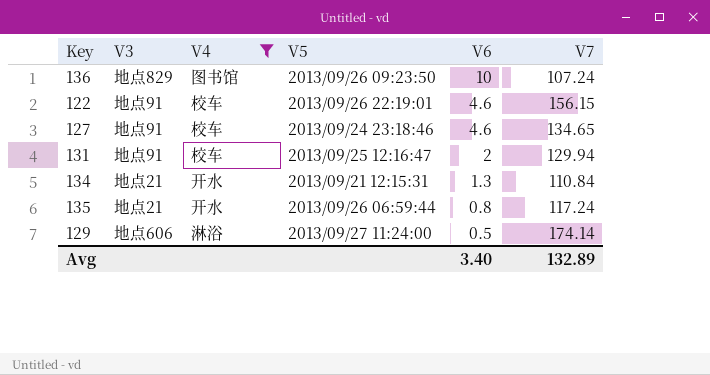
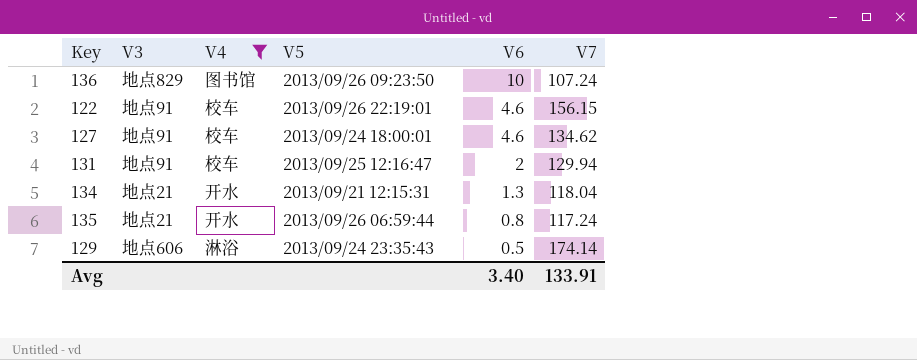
127 | V5: 2013/09/24 23:18:46 -> 2013/09/24 18:00:01
127 | V7: 134.65 -> 134.62
134 | V7: 110.84 -> 118.04
129 | V5: 2013/09/27 11:24:00 -> 2013/09/24 23:35:43
Avg | V7: 132.89 -> 133.91

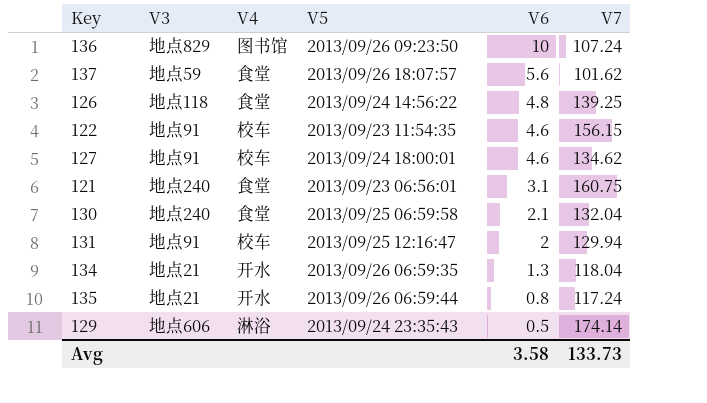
filter: V4 != 食堂 -> none
122 | V5: 2013/09/26 22:19:01 -> 2013/09/23 11:54:35
134 | V5: 2013/09/21 12:15:31 -> 2013/09/26 06:59:35
Avg | V6: 3.40 -> 3.58
Avg | V7: 133.91 -> 133.73

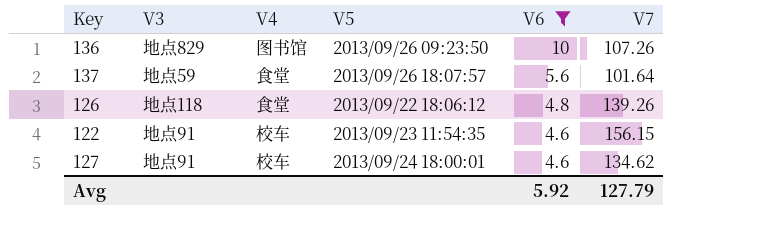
filter: none -> V6 >= 4.6
136 | V7: 107.24 -> 107.26
137 | V7: 101.62 -> 101.64
126 | V5: 2013/09/24 14:56:22 -> 2013/09/22 18:06:12
126 | V7: 139.25 -> 139.26
Avg | V6: 3.58 -> 5.92
Avg | V7: 133.73 -> 127.79

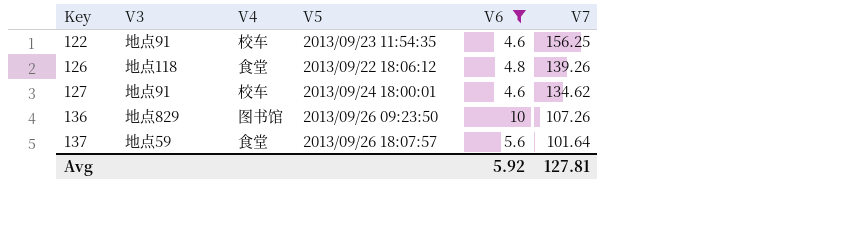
row order: V6 descending -> Key ascending
122 | V7: 156.15 -> 156.25
Avg | V7: 127.79 -> 127.81

